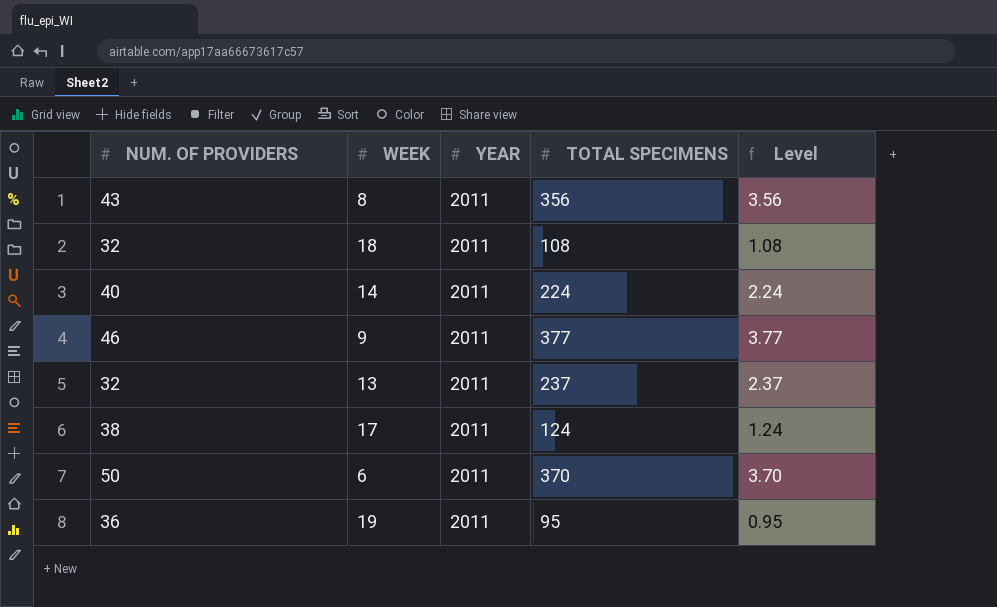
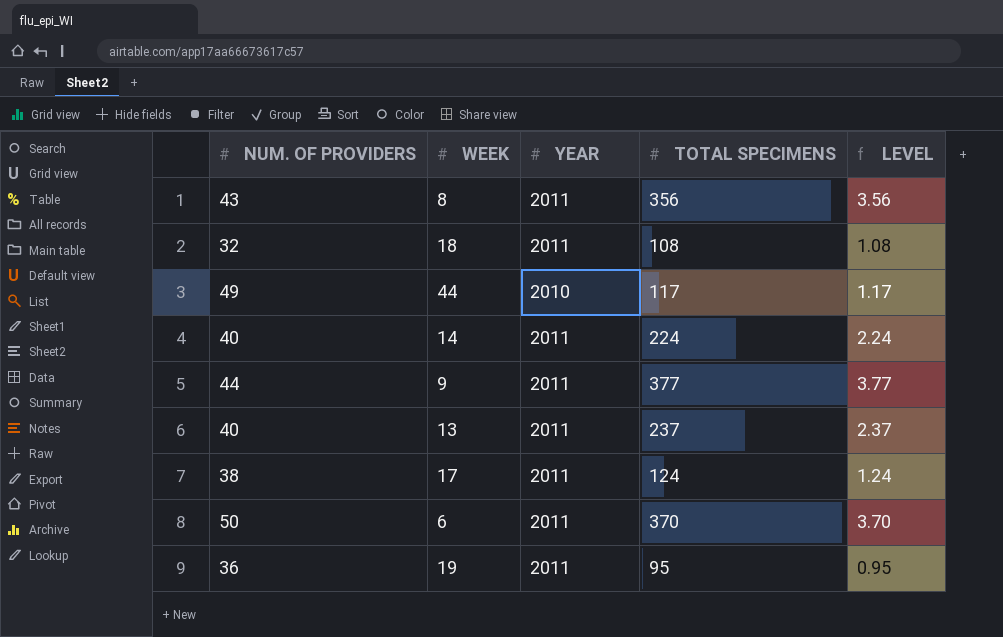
column name: Level -> LEVEL
row 44: none -> 49 | 2010 | 117 | 1.17
9 | NUM. OF PROVIDERS: 46 -> 44
13 | NUM. OF PROVIDERS: 32 -> 40

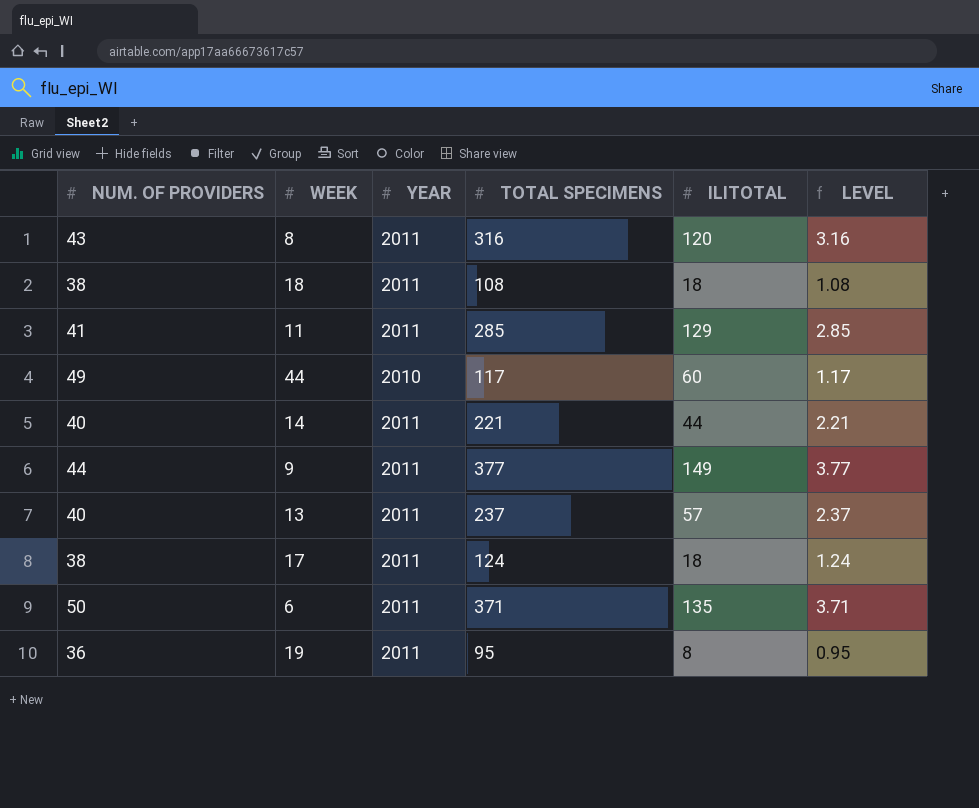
column ILITOTAL | position: none -> 5
8 | TOTAL SPECIMENS: 356 -> 316
8 | LEVEL: 3.56 -> 3.16
18 | NUM. OF PROVIDERS: 32 -> 38
row 11: none -> 41 | 2011 | 285 | 129 | 2.85
14 | TOTAL SPECIMENS: 224 -> 221
14 | LEVEL: 2.24 -> 2.21
6 | TOTAL SPECIMENS: 370 -> 371
6 | LEVEL: 3.70 -> 3.71

